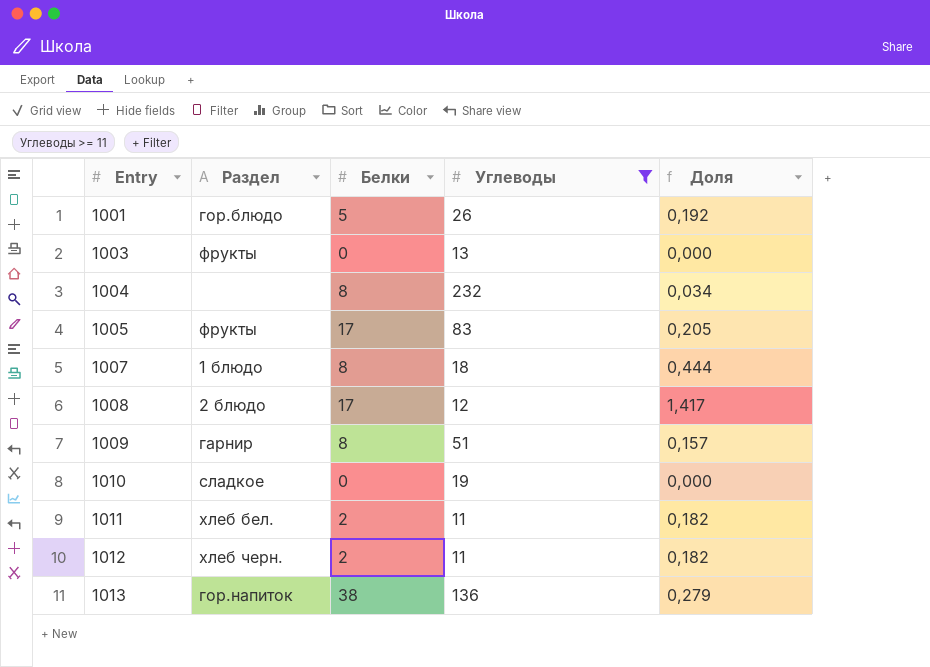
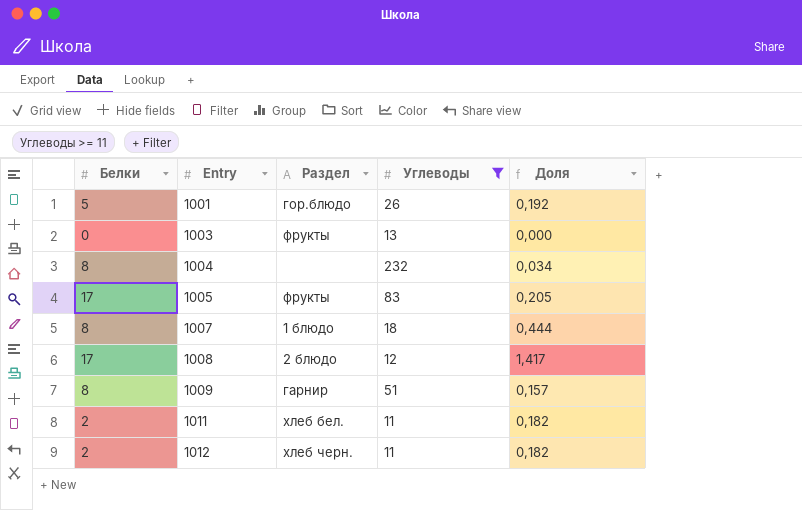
column Белки | position: 3 -> 1
row 1010: сладкое | 0 | 19 | 0,000 -> none
row 1013: гор.напиток | 38 | 136 | 0,279 -> none

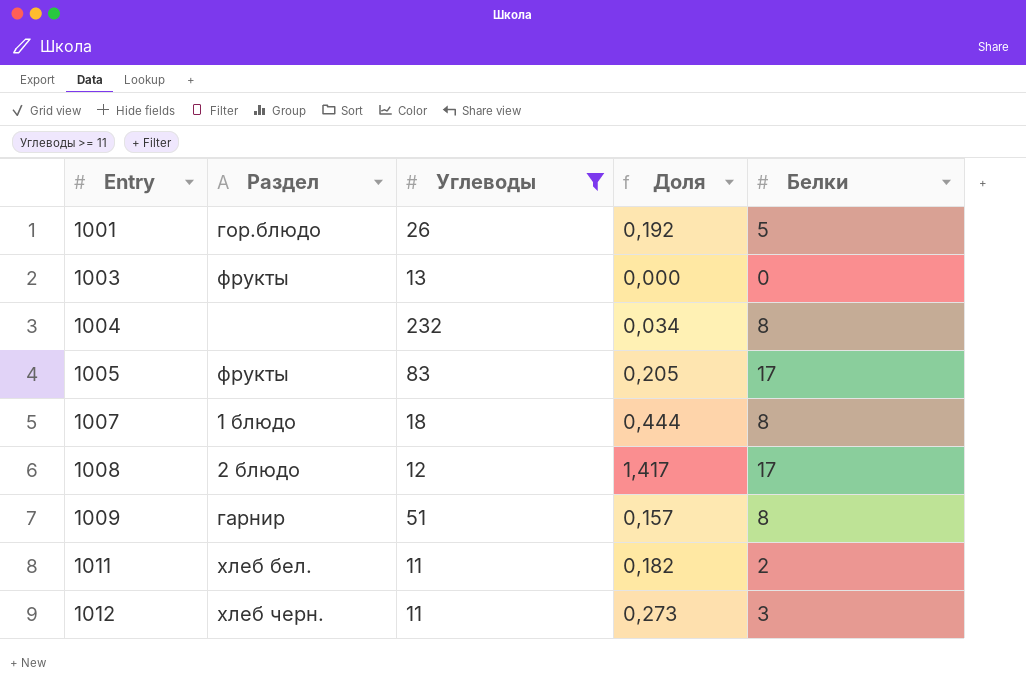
column Белки | position: 1 -> 5
1012 | Доля: 0,182 -> 0,273
1012 | Белки: 2 -> 3

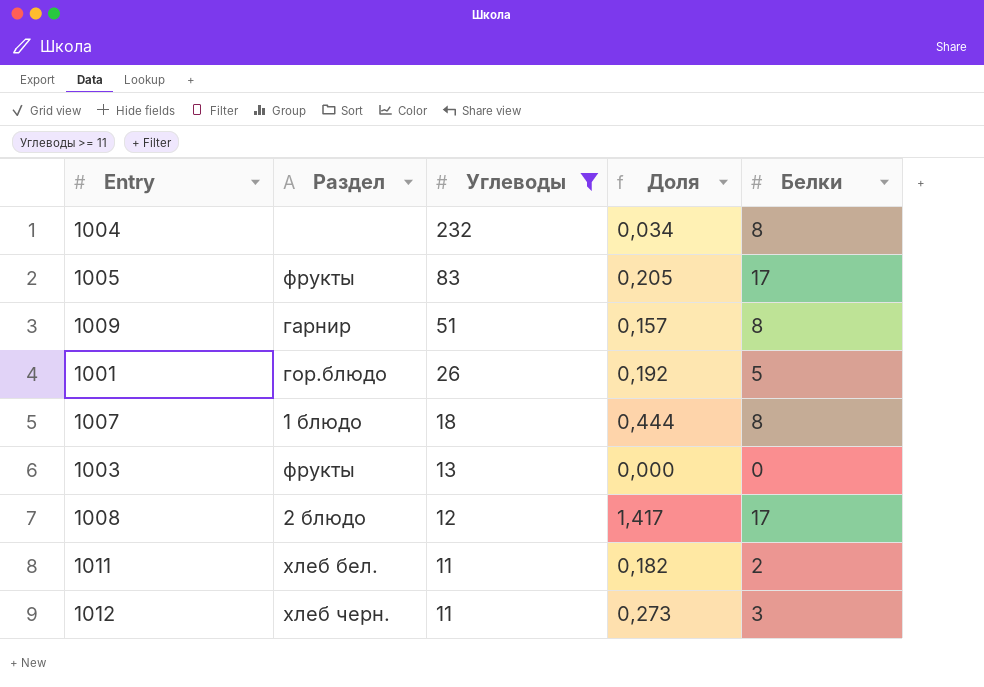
row order: Entry ascending -> Углеводы descending

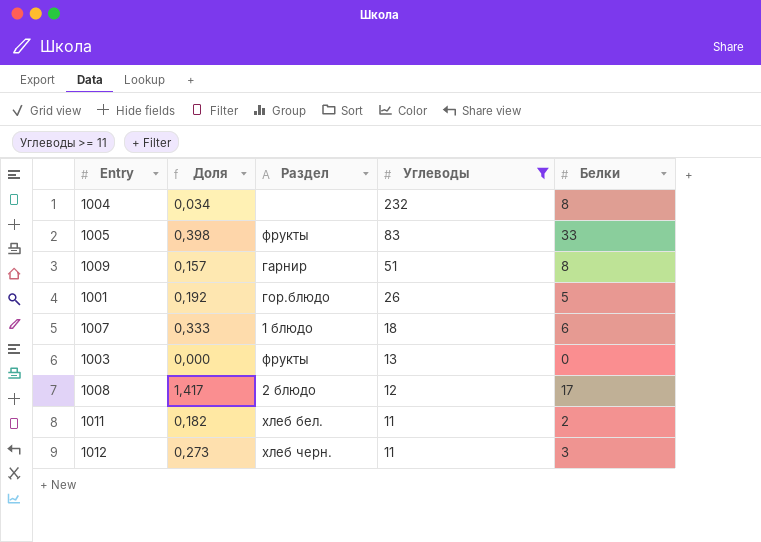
column Доля | position: 4 -> 2
1005 | Доля: 0,205 -> 0,398
1005 | Белки: 17 -> 33
1007 | Доля: 0,444 -> 0,333
1007 | Белки: 8 -> 6

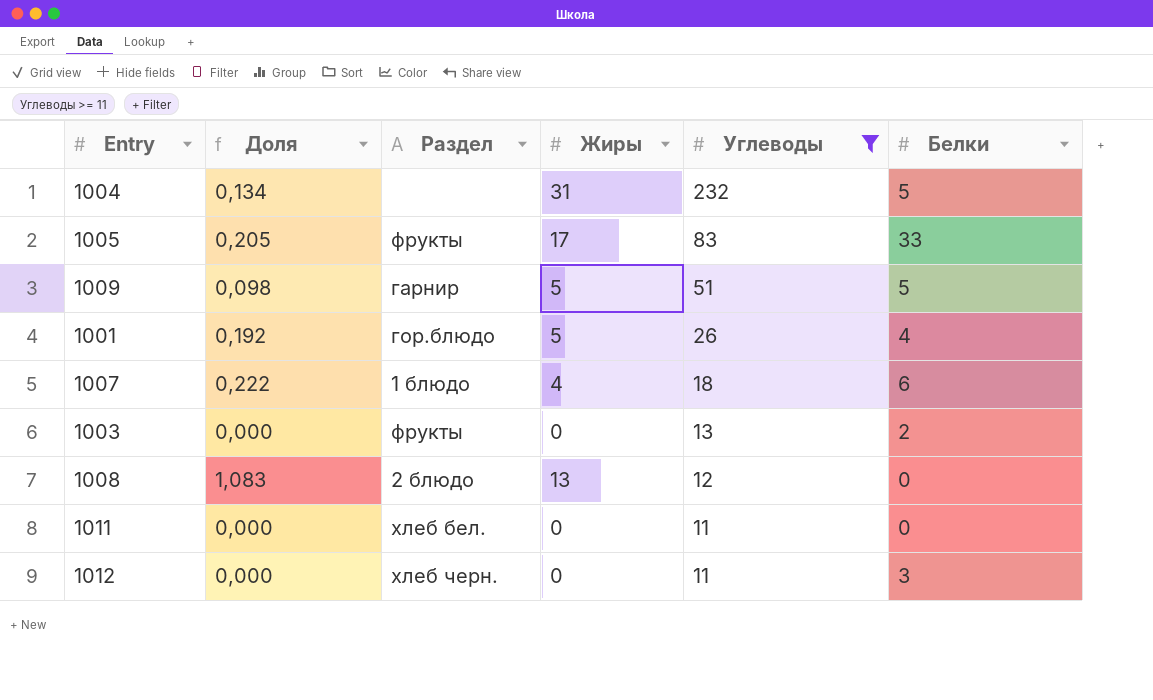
column Доля | formula: [Белки] / [Углеводы] -> [Жиры] / [Углеводы]
column Жиры | position: none -> 4
1004 | Белки: 8 -> 5
1009 | Белки: 8 -> 5
1001 | Белки: 5 -> 4
1003 | Белки: 0 -> 2
1008 | Белки: 17 -> 0
1011 | Белки: 2 -> 0

